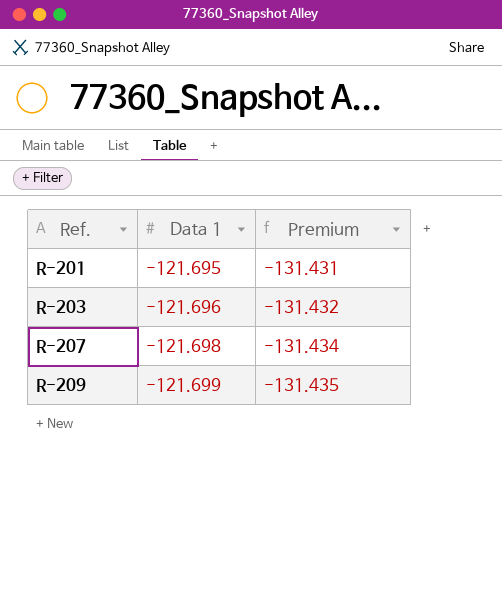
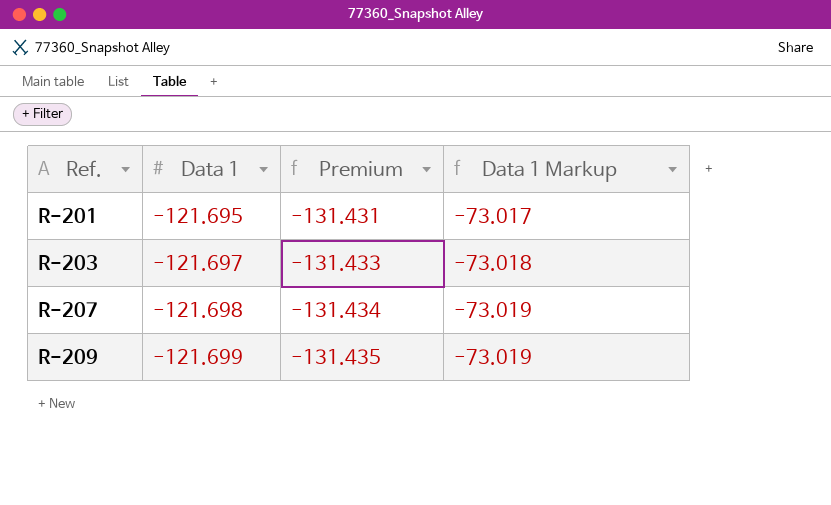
column Data 1 Markup | formula: none -> [Data 1] * 0.6
R-203 | Data 1: -121.696 -> -121.697
R-203 | Premium: -131.432 -> -131.433

